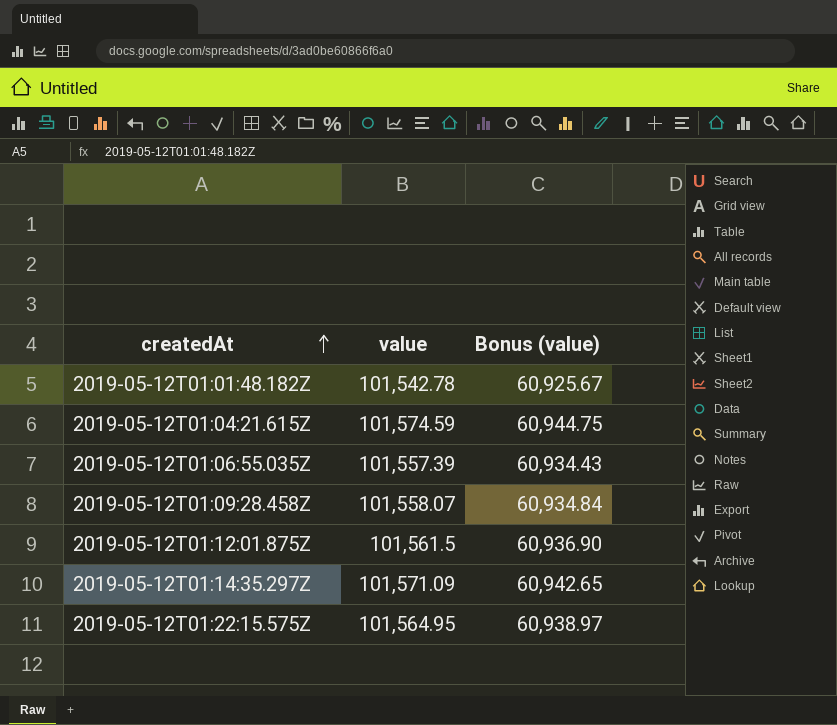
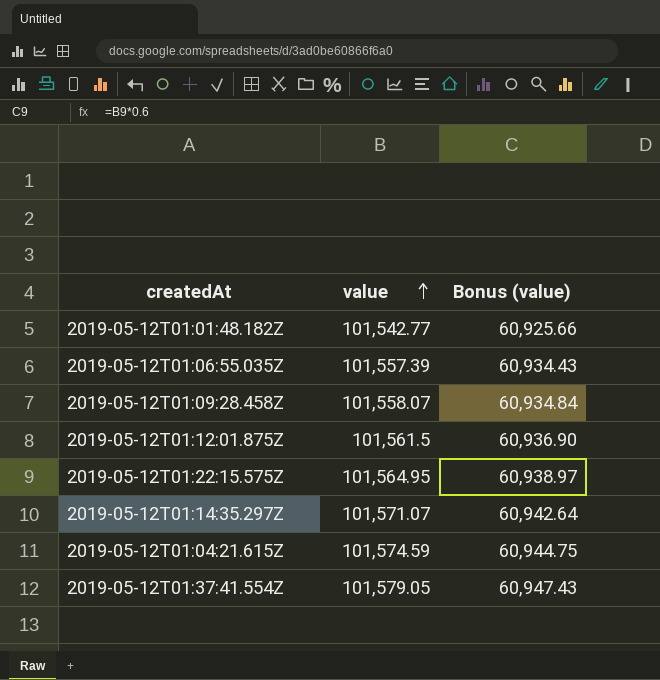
row order: createdAt ascending -> value ascending
2019-05-12T01:01:48.182Z | value: 101,542.78 -> 101,542.77
2019-05-12T01:01:48.182Z | Bonus (value): 60,925.67 -> 60,925.66
2019-05-12T01:14:35.297Z | value: 101,571.09 -> 101,571.07
2019-05-12T01:14:35.297Z | Bonus (value): 60,942.65 -> 60,942.64
row 2019-05-12T01:37:41.554Z: none -> 101,579.05 | 60,947.43

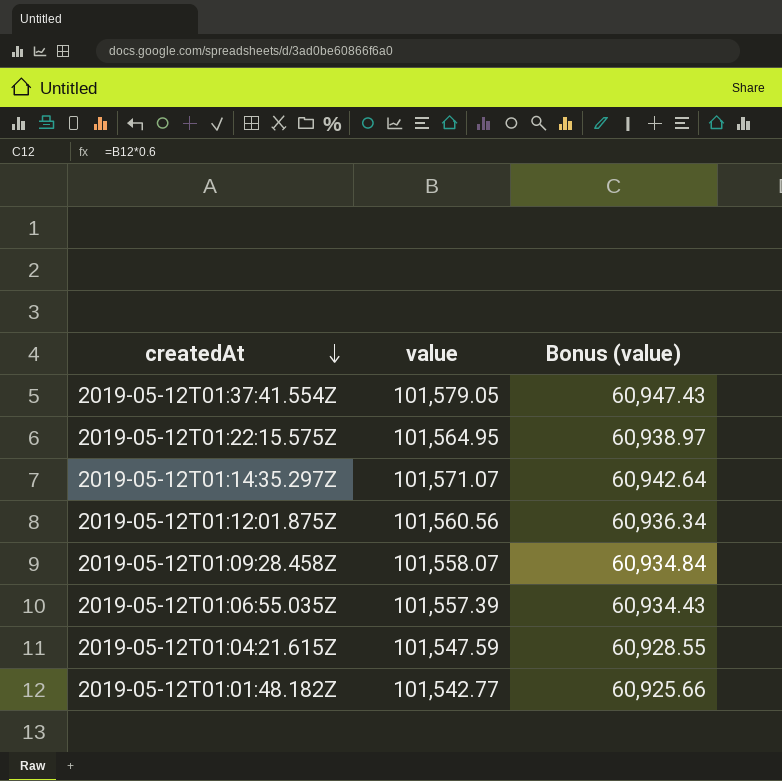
row order: value ascending -> createdAt descending
2019-05-12T01:12:01.875Z | value: 101,561.5 -> 101,560.56
2019-05-12T01:12:01.875Z | Bonus (value): 60,936.90 -> 60,936.34
2019-05-12T01:04:21.615Z | value: 101,574.59 -> 101,547.59
2019-05-12T01:04:21.615Z | Bonus (value): 60,944.75 -> 60,928.55

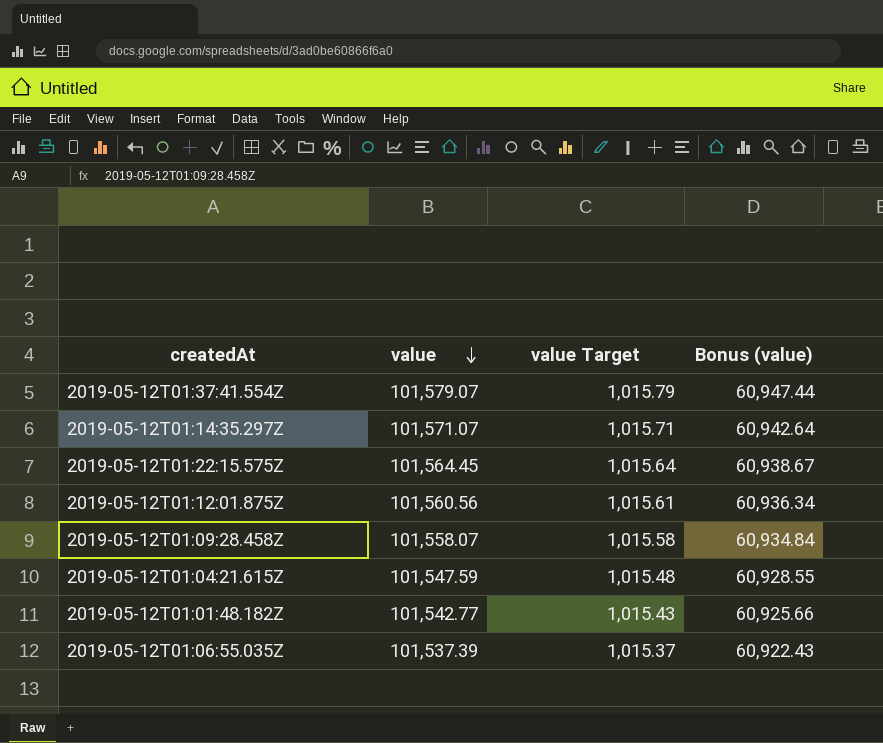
row order: createdAt descending -> value descending
column value Target | formula: none -> [value] * 0.01
2019-05-12T01:37:41.554Z | value: 101,579.05 -> 101,579.07
2019-05-12T01:37:41.554Z | Bonus (value): 60,947.43 -> 60,947.44
2019-05-12T01:22:15.575Z | value: 101,564.95 -> 101,564.45
2019-05-12T01:22:15.575Z | Bonus (value): 60,938.97 -> 60,938.67
2019-05-12T01:06:55.035Z | value: 101,557.39 -> 101,537.39
2019-05-12T01:06:55.035Z | Bonus (value): 60,934.43 -> 60,922.43

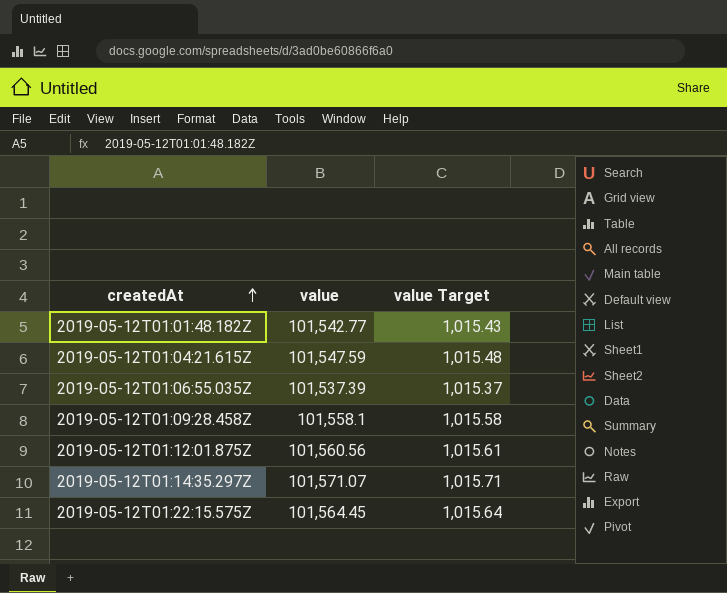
row order: value descending -> createdAt ascending
column Bonus (value) | formula: [value] * 0.6 -> none
row 2019-05-12T01:37:41.554Z: 101,579.07 | 1,015.79 | 60,947.44 -> none
2019-05-12T01:09:28.458Z | value: 101,558.07 -> 101,558.1

